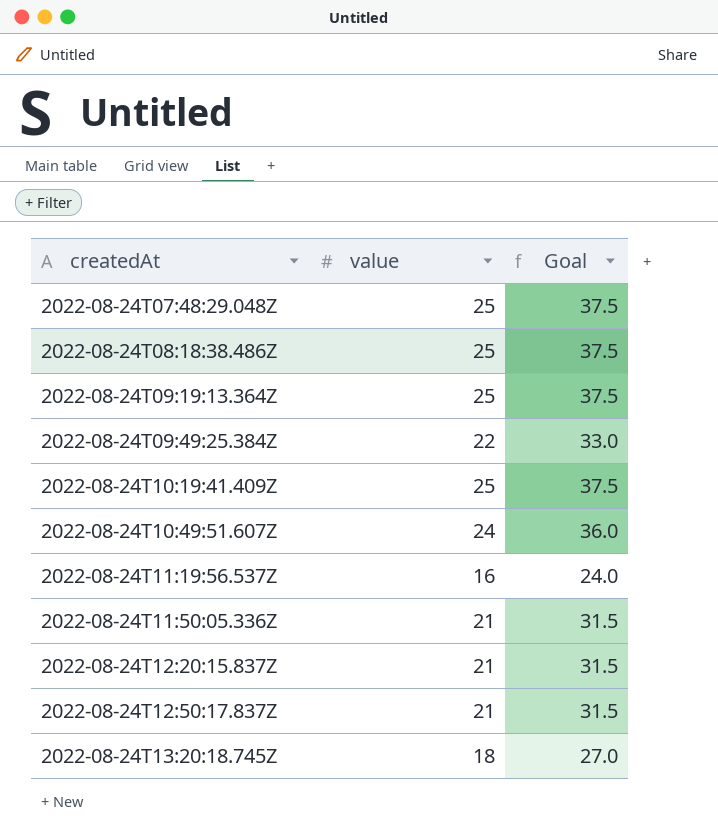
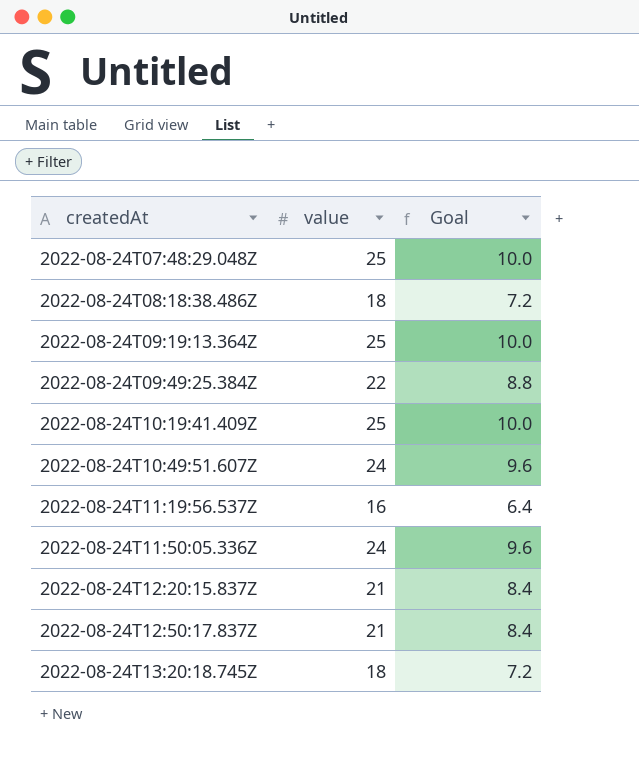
column Goal | formula: [value] * 1.5 -> [value] * 0.4
2022-08-24T08:18:38.486Z | value: 25 -> 18
2022-08-24T11:50:05.336Z | value: 21 -> 24

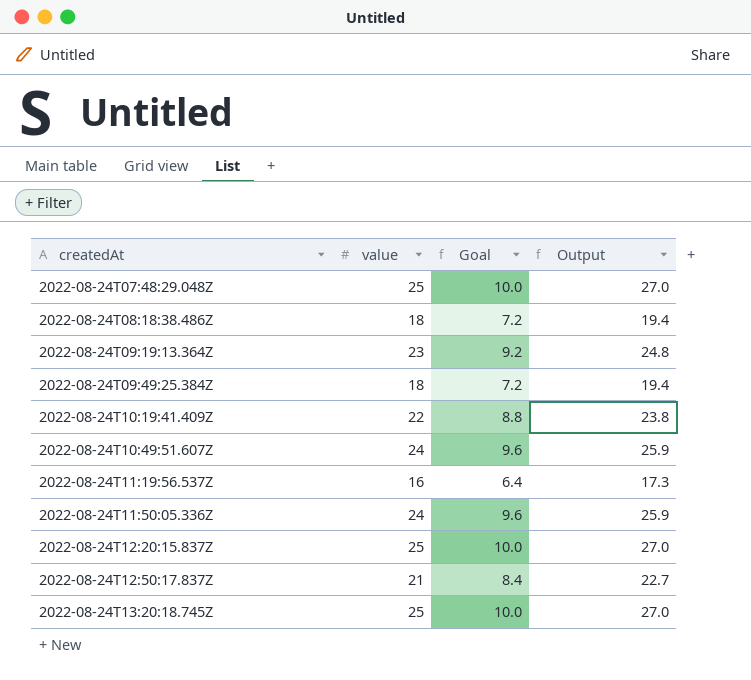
column Output | formula: none -> [value] * 1.08
2022-08-24T09:19:13.364Z | value: 25 -> 23
2022-08-24T09:19:13.364Z | Goal: 10.0 -> 9.2
2022-08-24T09:49:25.384Z | value: 22 -> 18
2022-08-24T09:49:25.384Z | Goal: 8.8 -> 7.2
2022-08-24T10:19:41.409Z | value: 25 -> 22
2022-08-24T10:19:41.409Z | Goal: 10.0 -> 8.8
2022-08-24T12:20:15.837Z | value: 21 -> 25
2022-08-24T12:20:15.837Z | Goal: 8.4 -> 10.0
2022-08-24T13:20:18.745Z | value: 18 -> 25
2022-08-24T13:20:18.745Z | Goal: 7.2 -> 10.0

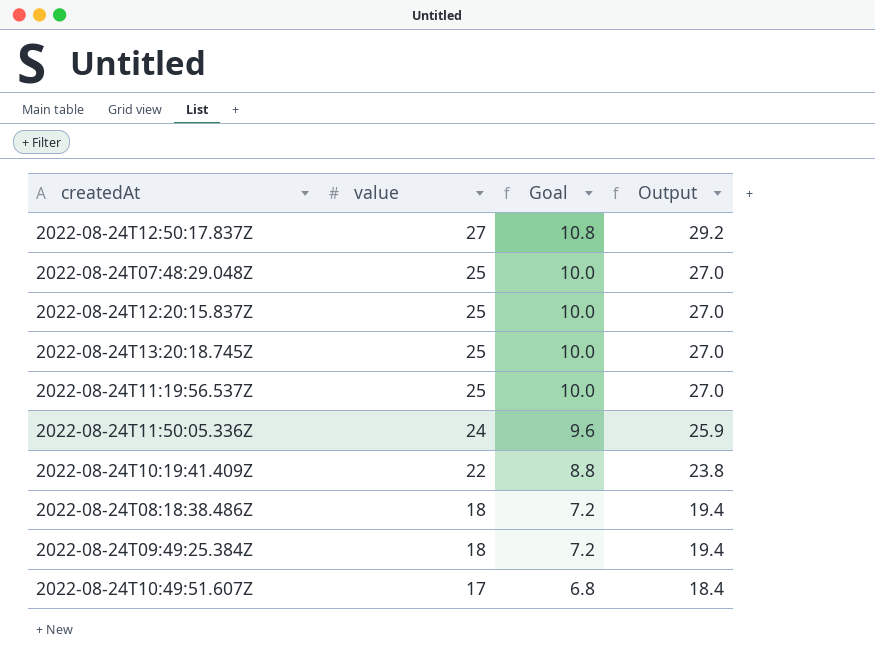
row order: createdAt ascending -> value descending
row 2022-08-24T09:19:13.364Z: 23 | 9.2 | 24.8 -> none
2022-08-24T12:50:17.837Z | value: 21 -> 27
2022-08-24T12:50:17.837Z | Goal: 8.4 -> 10.8
2022-08-24T12:50:17.837Z | Output: 22.7 -> 29.2
2022-08-24T11:19:56.537Z | value: 16 -> 25
2022-08-24T11:19:56.537Z | Goal: 6.4 -> 10.0
2022-08-24T11:19:56.537Z | Output: 17.3 -> 27.0
2022-08-24T10:49:51.607Z | value: 24 -> 17
2022-08-24T10:49:51.607Z | Goal: 9.6 -> 6.8
2022-08-24T10:49:51.607Z | Output: 25.9 -> 18.4

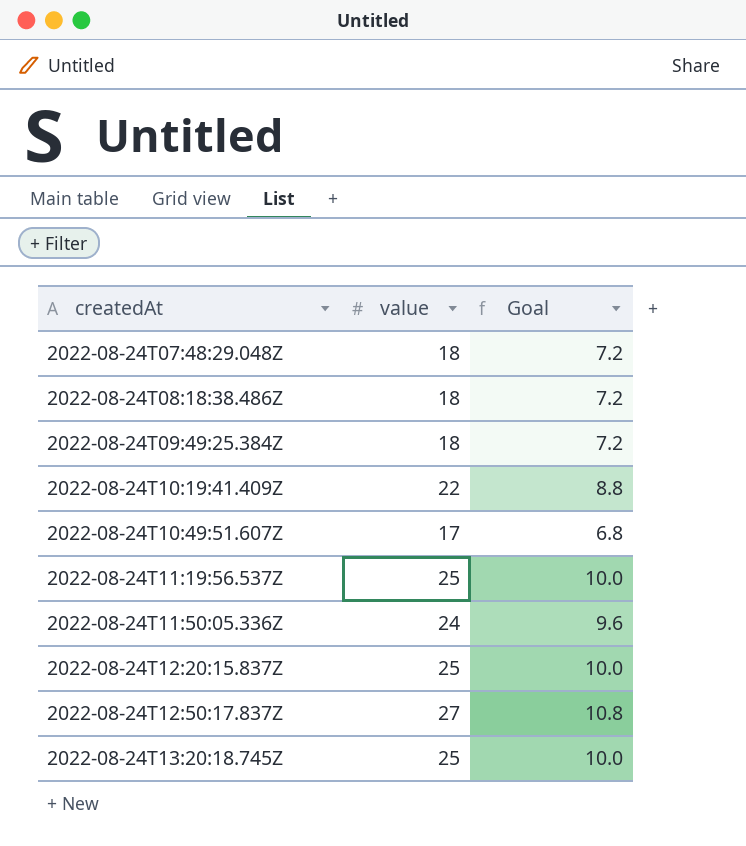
row order: value descending -> createdAt ascending
column Output | formula: [value] * 1.08 -> none
2022-08-24T07:48:29.048Z | value: 25 -> 18
2022-08-24T07:48:29.048Z | Goal: 10.0 -> 7.2

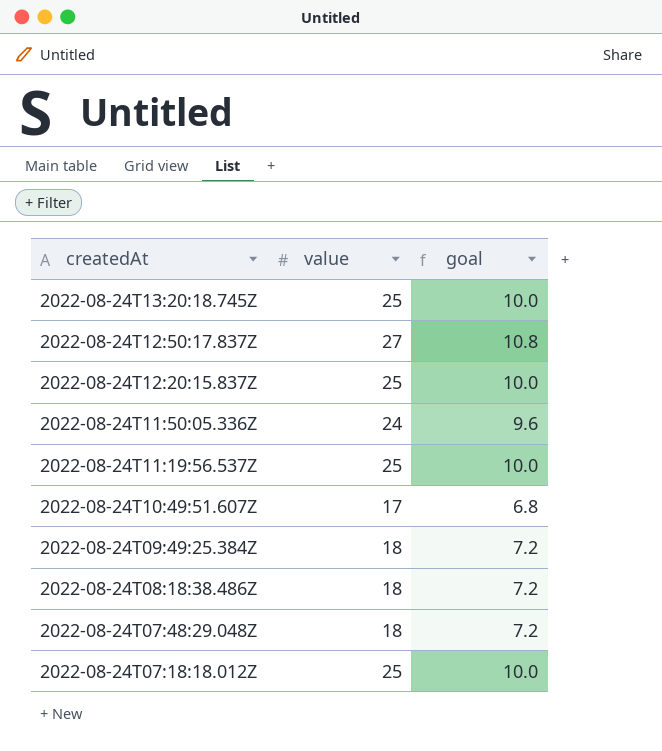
row order: createdAt ascending -> createdAt descending
column name: Goal -> goal
row 2022-08-24T10:19:41.409Z: 22 | 8.8 -> none
row 2022-08-24T07:18:18.012Z: none -> 25 | 10.0

